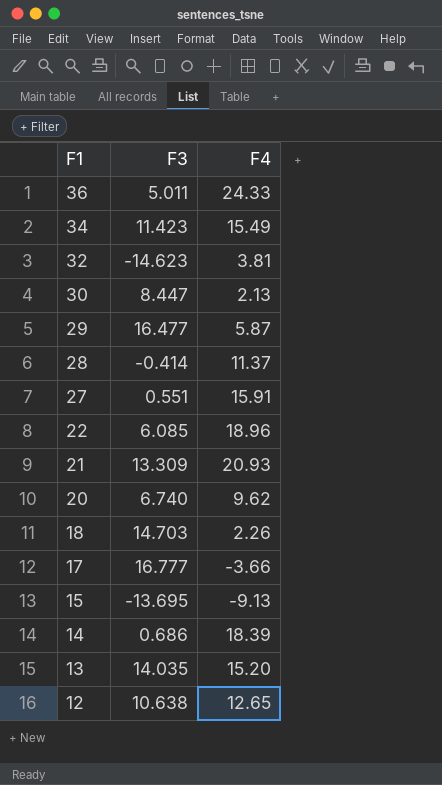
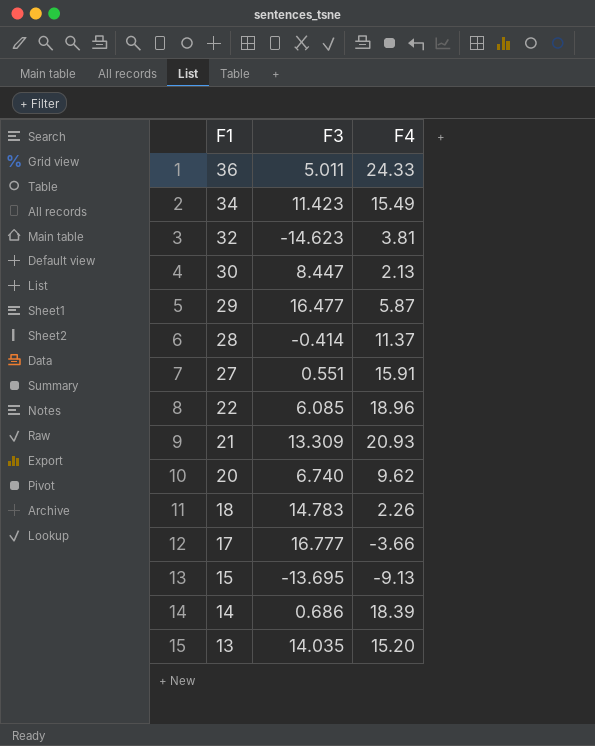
row 12: 10.638 | 12.65 -> none
18 | F3: 14.703 -> 14.783

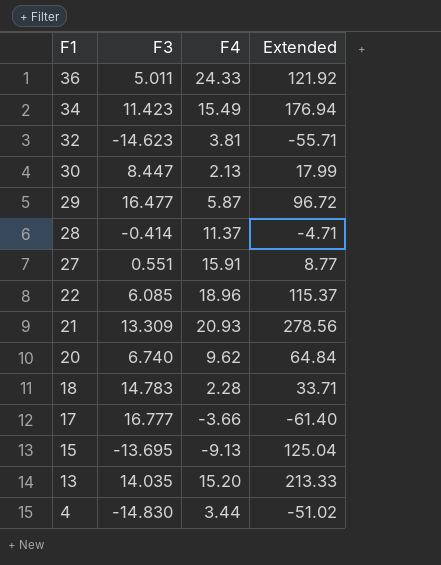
column Extended | formula: none -> [F3] * [F4]
row 14: 0.686 | 18.39 -> none
18 | F4: 2.26 -> 2.28
row 4: none -> -14.830 | 3.44 | -51.02

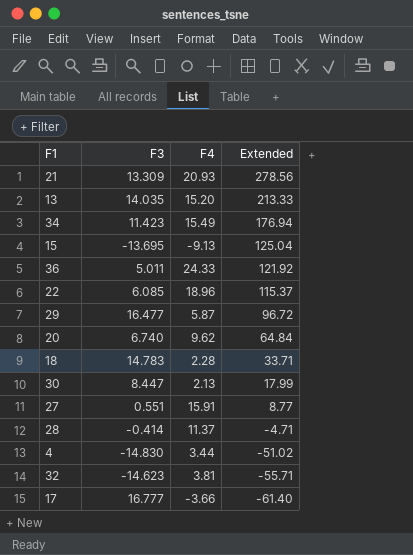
row order: F1 descending -> Extended descending

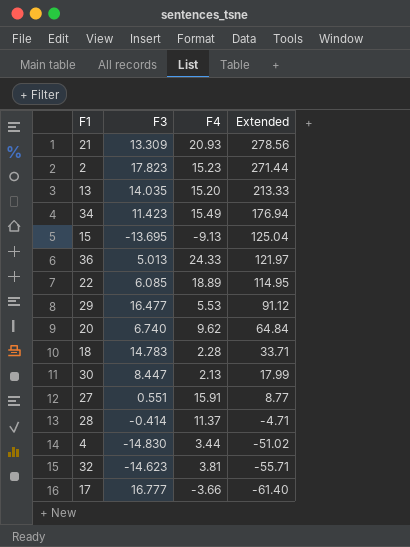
row 2: none -> 17.823 | 15.23 | 271.44
36 | F3: 5.011 -> 5.013
36 | Extended: 121.92 -> 121.97
22 | F4: 18.96 -> 18.89
22 | Extended: 115.37 -> 114.95
29 | F4: 5.87 -> 5.53
29 | Extended: 96.72 -> 91.12

